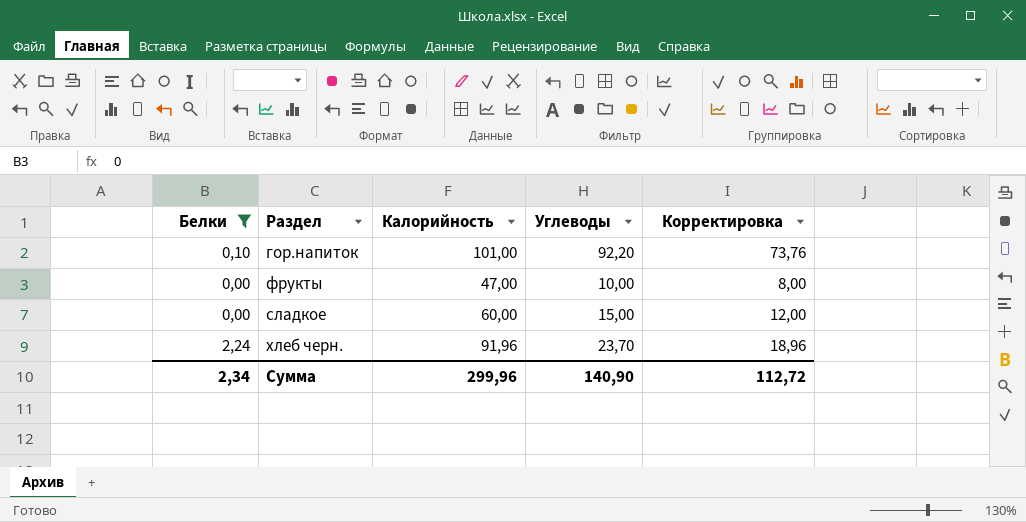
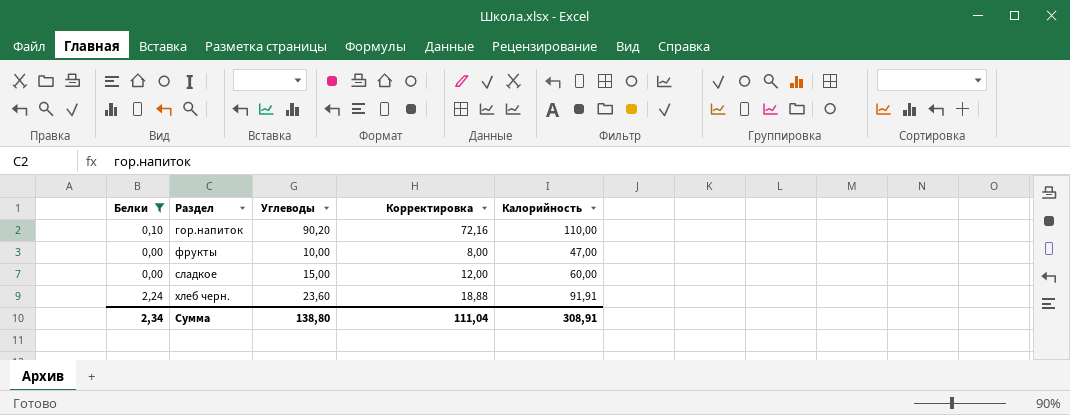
column Калорийность | position: 3 -> 5
гор.напиток | Углеводы: 92,20 -> 90,20
гор.напиток | Корректировка: 73,76 -> 72,16
гор.напиток | Калорийность: 101,00 -> 110,00
хлеб черн. | Углеводы: 23,70 -> 23,60
хлеб черн. | Корректировка: 18,96 -> 18,88
хлеб черн. | Калорийность: 91,96 -> 91,91
Сумма | Углеводы: 140,90 -> 138,80
Сумма | Корректировка: 112,72 -> 111,04
Сумма | Калорийность: 299,96 -> 308,91

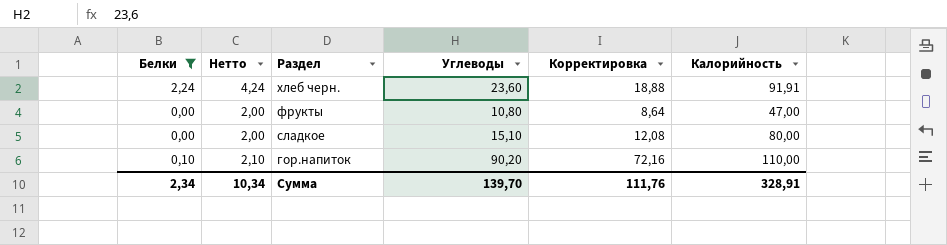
row order: none -> Раздел descending
column Нетто | formula: none -> [Белки] + 2
фрукты | Углеводы: 10,00 -> 10,80
фрукты | Корректировка: 8,00 -> 8,64
сладкое | Углеводы: 15,00 -> 15,10
сладкое | Корректировка: 12,00 -> 12,08
сладкое | Калорийность: 60,00 -> 80,00
Сумма | Углеводы: 138,80 -> 139,70
Сумма | Корректировка: 111,04 -> 111,76
Сумма | Калорийность: 308,91 -> 328,91

